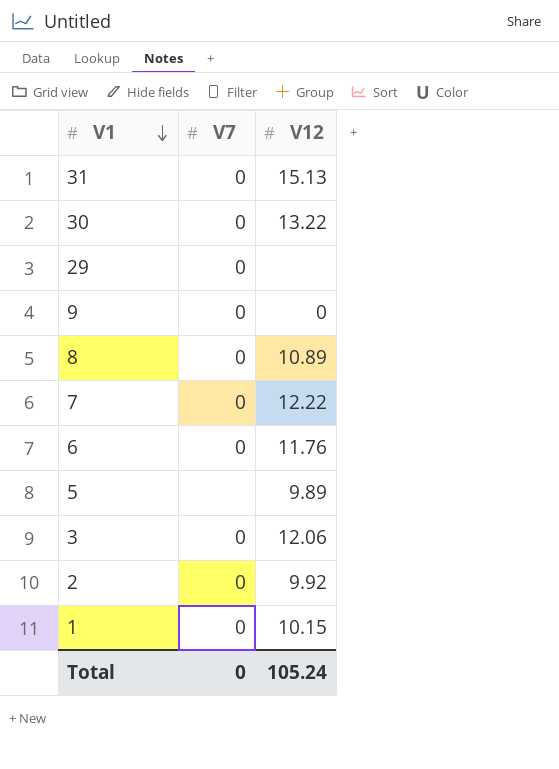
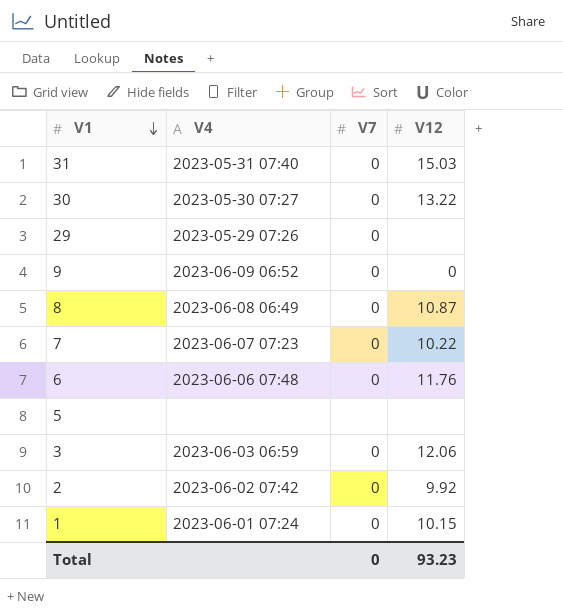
column V4 | position: none -> 2
31 | V12: 15.13 -> 15.03
8 | V12: 10.89 -> 10.87
7 | V12: 12.22 -> 10.22
5 | V12: 9.89 -> none
Total | V12: 105.24 -> 93.23

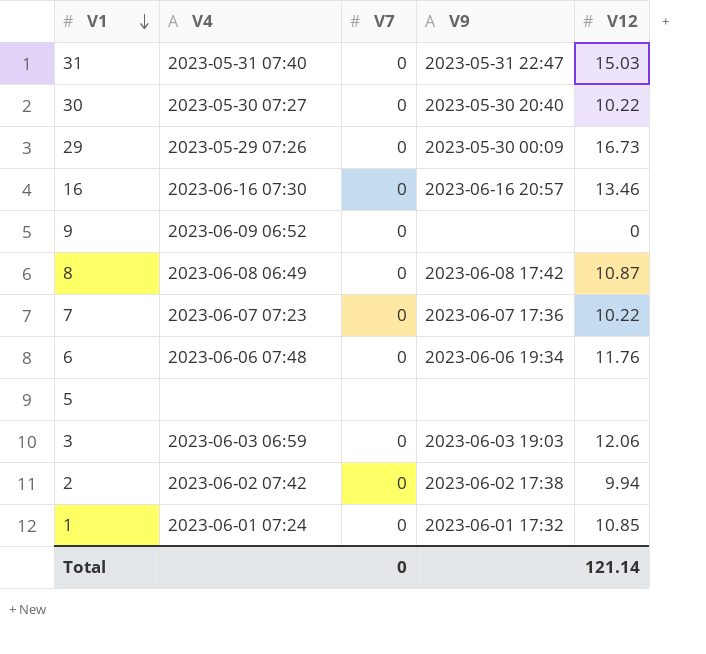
column V9 | position: none -> 4
30 | V12: 13.22 -> 10.22
29 | V12: none -> 16.73
row 16: none -> 2023-06-16 07:30 | 0 | 2023-06-16 20:57 | 13.46
2 | V12: 9.92 -> 9.94
1 | V12: 10.15 -> 10.85
Total | V12: 93.23 -> 121.14

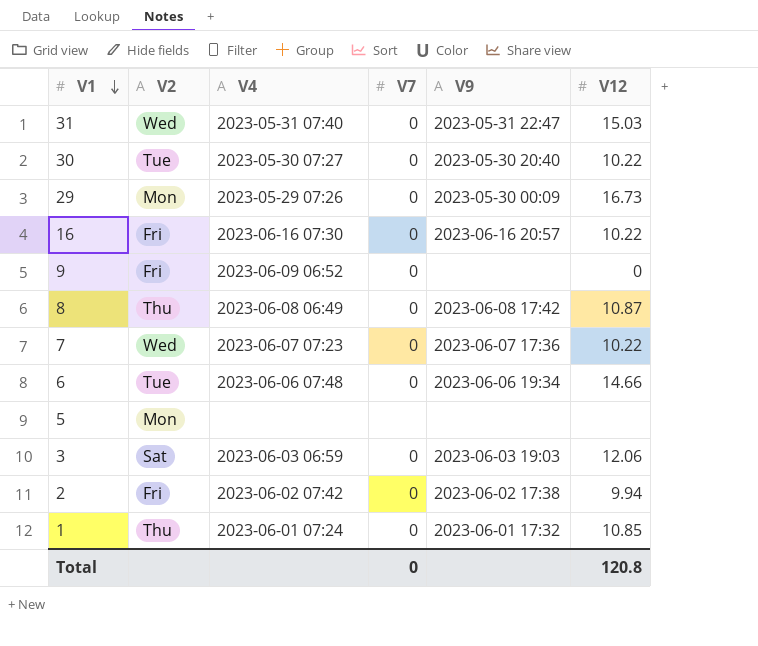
column V2 | position: none -> 2
16 | V12: 13.46 -> 10.22
6 | V12: 11.76 -> 14.66
Total | V12: 121.14 -> 120.8

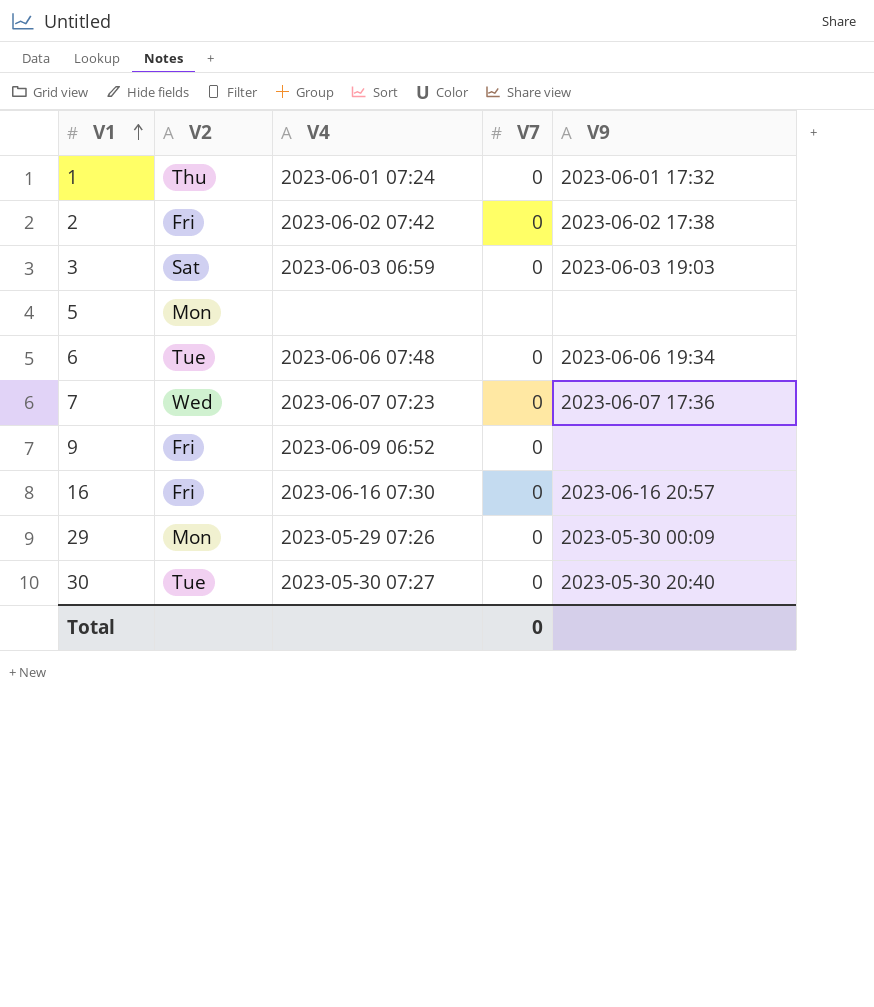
row order: V1 descending -> V1 ascending
column V12 | position: 6 -> none
row 31: Wed | 2023-05-31 07:40 | 0 | 2023-05-31 22:47 | 15.03 -> none
row 8: Thu | 2023-06-08 06:49 | 0 | 2023-06-08 17:42 | 10.87 -> none

